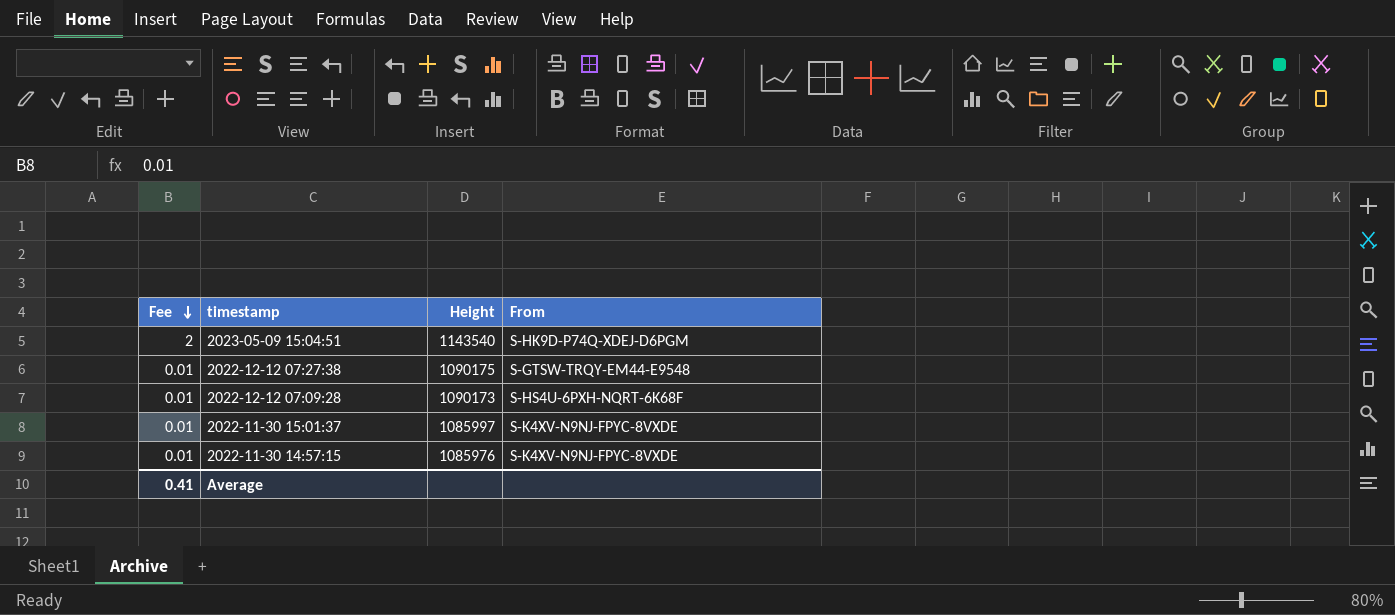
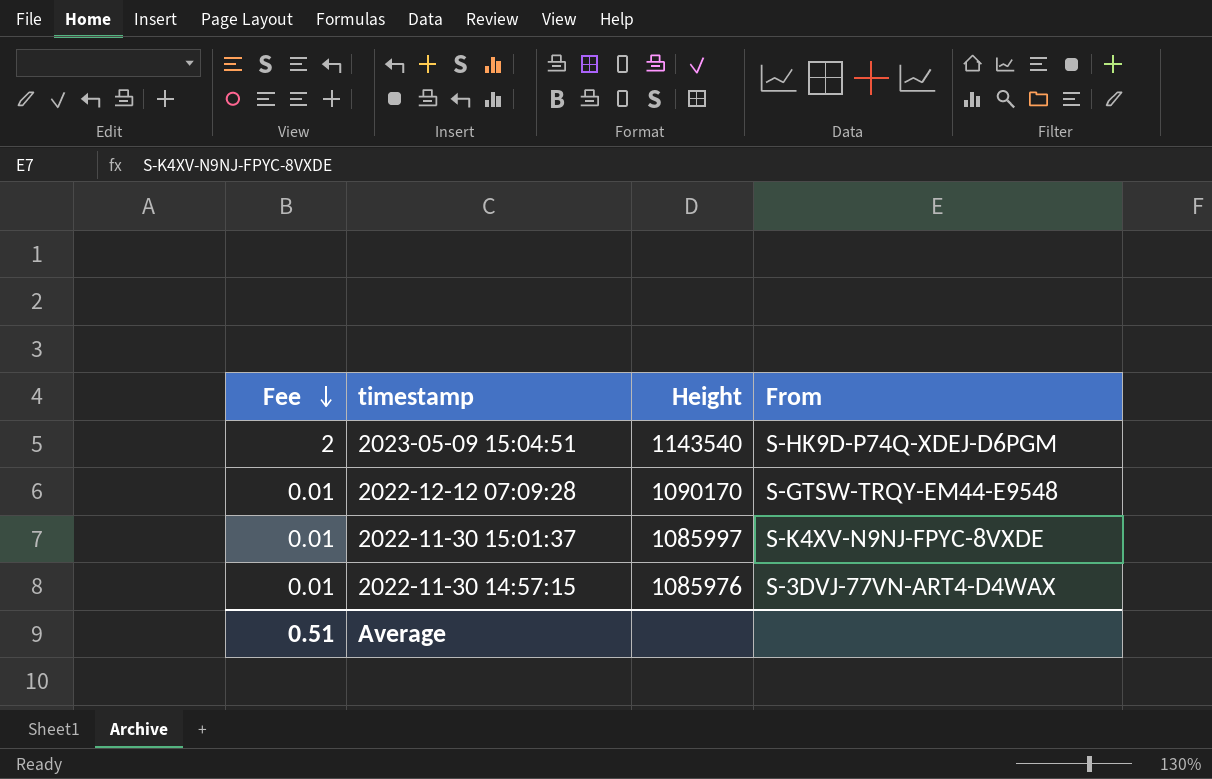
row 2022-12-12 07:27:38: 0.01 | 1090175 | S-GTSW-TRQY-EM44-E9548 -> none
2022-12-12 07:09:28 | Height: 1090173 -> 1090170
2022-12-12 07:09:28 | From: S-HS4U-6PXH-NQRT-6K68F -> S-GTSW-TRQY-EM44-E9548
2022-11-30 14:57:15 | From: S-K4XV-N9NJ-FPYC-8VXDE -> S-3DVJ-77VN-ART4-D4WAX
Average | Fee: 0.41 -> 0.51

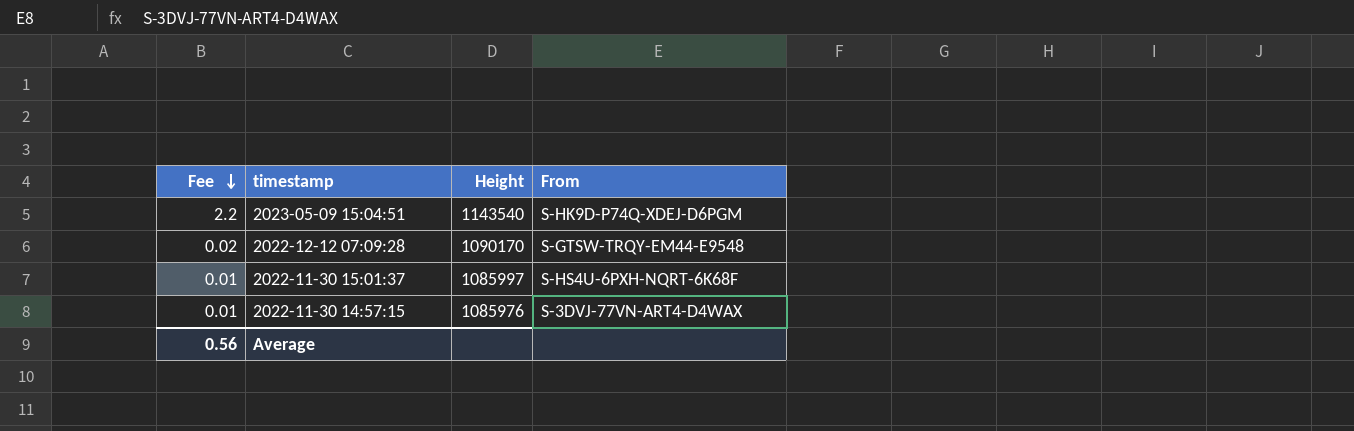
2023-05-09 15:04:51 | Fee: 2 -> 2.2
2022-12-12 07:09:28 | Fee: 0.01 -> 0.02
2022-11-30 15:01:37 | From: S-K4XV-N9NJ-FPYC-8VXDE -> S-HS4U-6PXH-NQRT-6K68F
Average | Fee: 0.51 -> 0.56

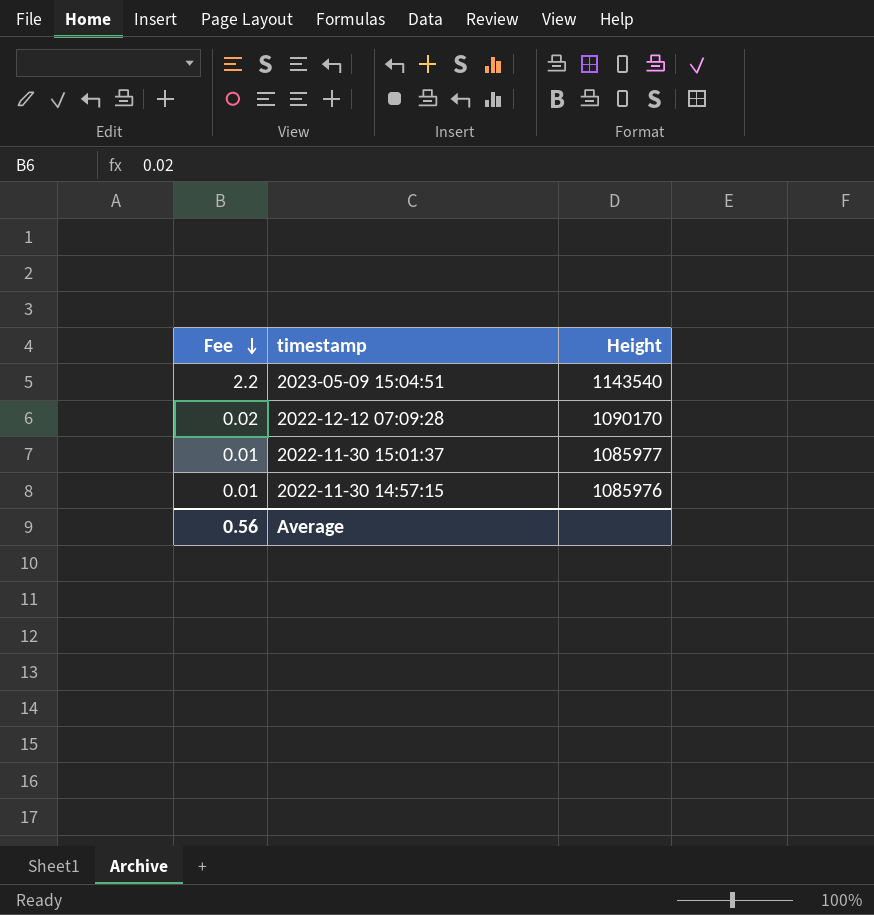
column From | position: 4 -> none
2022-11-30 15:01:37 | Height: 1085997 -> 1085977

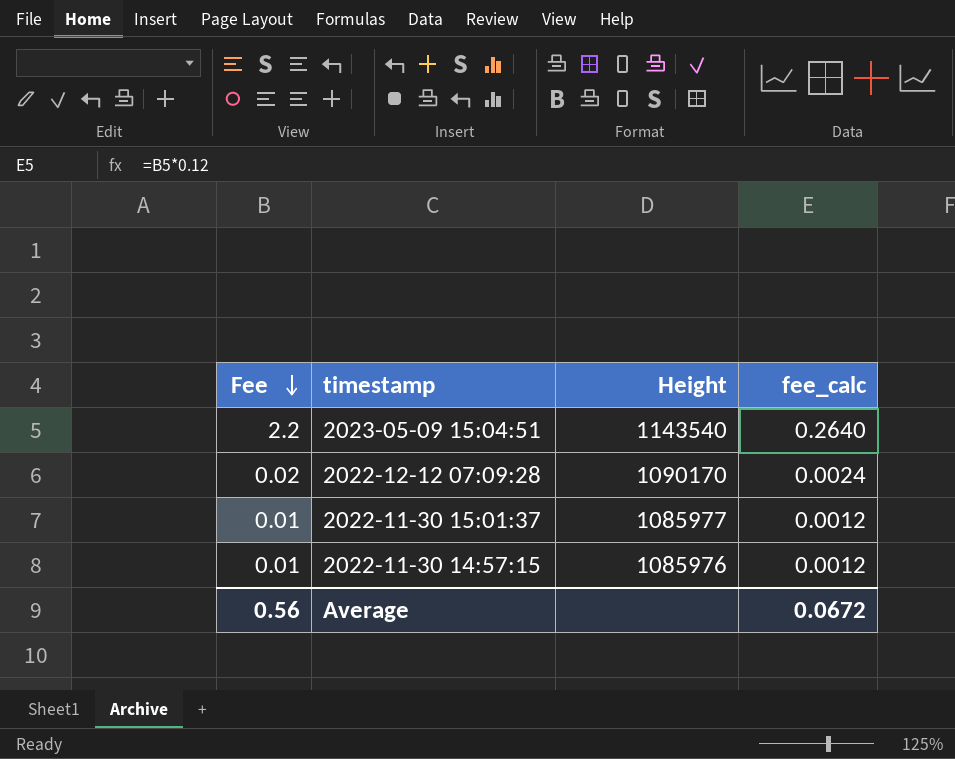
column fee_calc | formula: none -> [Fee] * 0.12

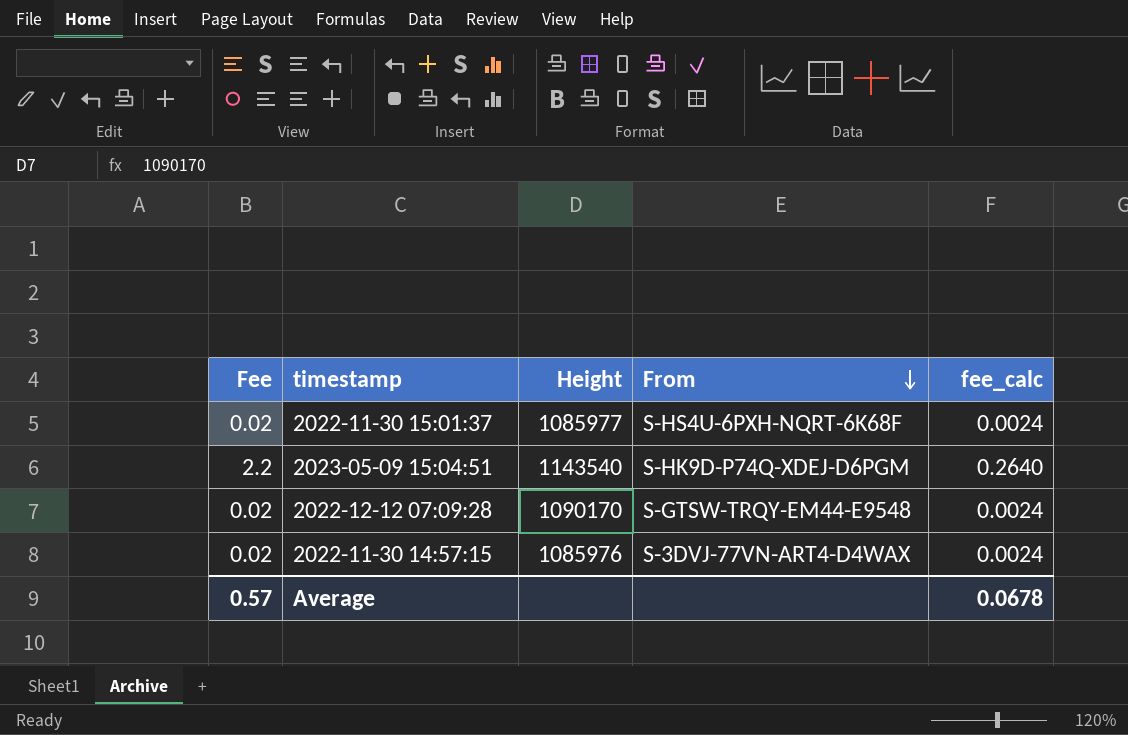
row order: Fee descending -> From descending
column From | position: none -> 4
2022-11-30 15:01:37 | Fee: 0.01 -> 0.02
2022-11-30 15:01:37 | fee_calc: 0.0012 -> 0.0024
2022-11-30 14:57:15 | Fee: 0.01 -> 0.02
2022-11-30 14:57:15 | fee_calc: 0.0012 -> 0.0024
Average | Fee: 0.56 -> 0.57
Average | fee_calc: 0.0672 -> 0.0678

